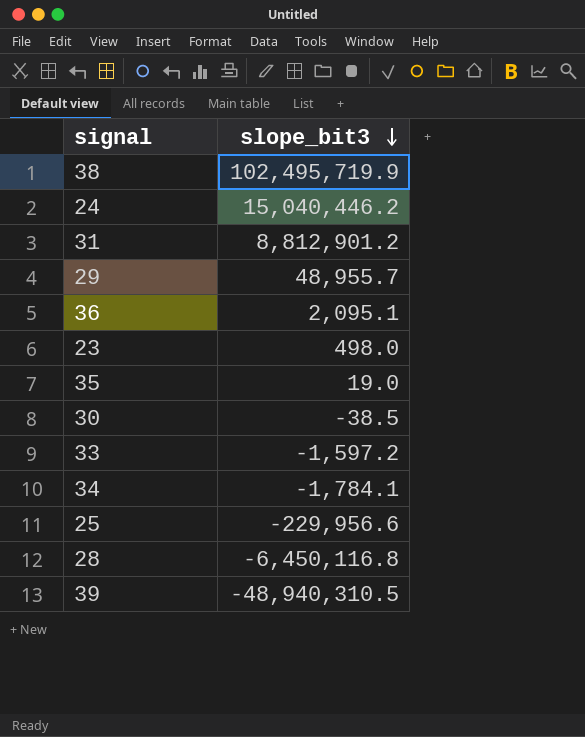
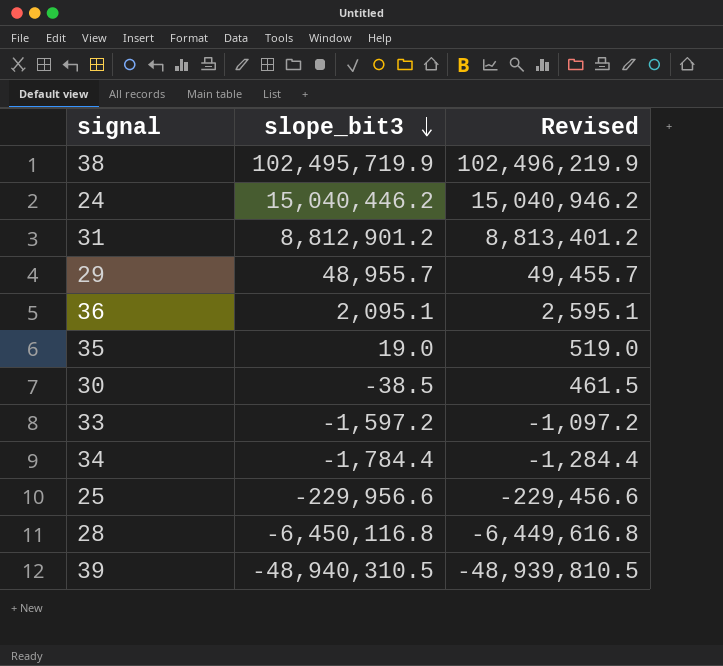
column Revised | formula: none -> [slope_bit3] + 500
row 23: 498.0 -> none
34 | slope_bit3: -1,784.1 -> -1,784.4

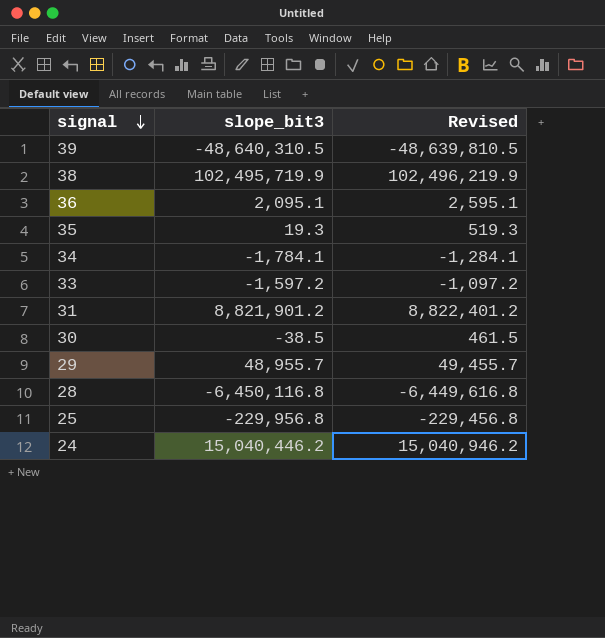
row order: slope_bit3 descending -> signal descending
39 | slope_bit3: -48,940,310.5 -> -48,640,310.5
39 | Revised: -48,939,810.5 -> -48,639,810.5
35 | slope_bit3: 19.0 -> 19.3
35 | Revised: 519.0 -> 519.3
34 | slope_bit3: -1,784.4 -> -1,784.1
34 | Revised: -1,284.4 -> -1,284.1
31 | slope_bit3: 8,812,901.2 -> 8,821,901.2
31 | Revised: 8,813,401.2 -> 8,822,401.2
25 | slope_bit3: -229,956.6 -> -229,956.8
25 | Revised: -229,456.6 -> -229,456.8

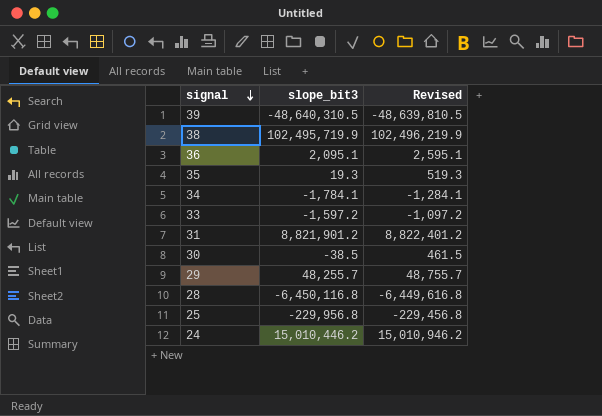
29 | slope_bit3: 48,955.7 -> 48,255.7
29 | Revised: 49,455.7 -> 48,755.7
24 | slope_bit3: 15,040,446.2 -> 15,010,446.2
24 | Revised: 15,040,946.2 -> 15,010,946.2

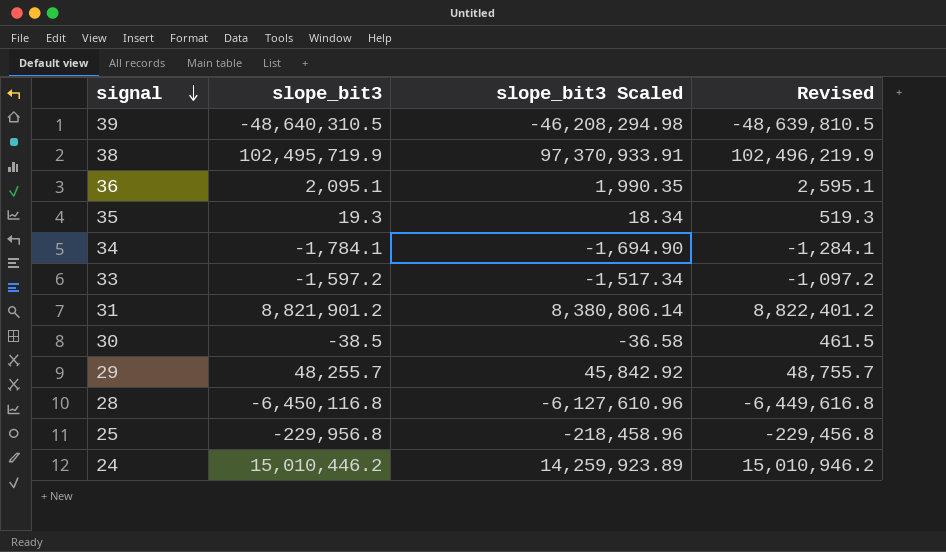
column slope_bit3 Scaled | formula: none -> [slope_bit3] * 0.95

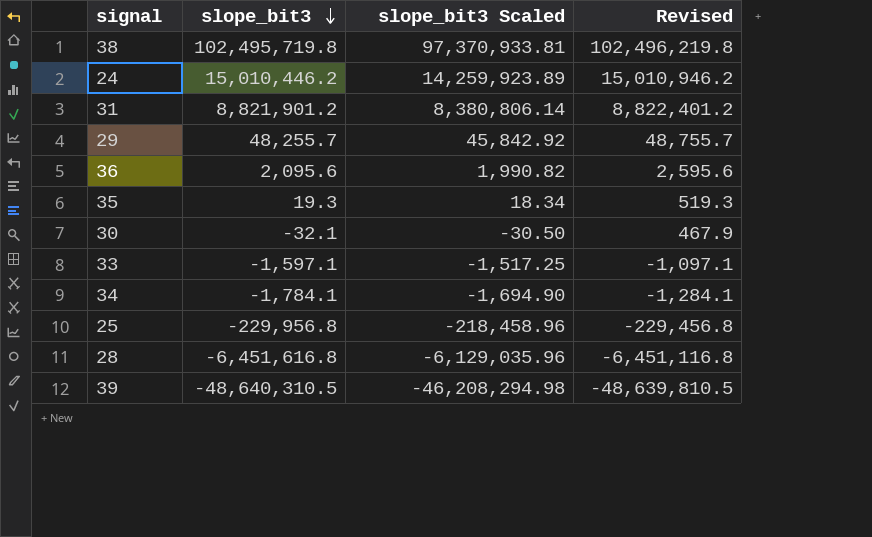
row order: signal descending -> slope_bit3 descending
38 | slope_bit3: 102,495,719.9 -> 102,495,719.8
38 | slope_bit3 Scaled: 97,370,933.91 -> 97,370,933.81
38 | Revised: 102,496,219.9 -> 102,496,219.8
36 | slope_bit3: 2,095.1 -> 2,095.6
36 | slope_bit3 Scaled: 1,990.35 -> 1,990.82
36 | Revised: 2,595.1 -> 2,595.6
30 | slope_bit3: -38.5 -> -32.1
30 | slope_bit3 Scaled: -36.58 -> -30.50
30 | Revised: 461.5 -> 467.9
33 | slope_bit3: -1,597.2 -> -1,597.1
33 | slope_bit3 Scaled: -1,517.34 -> -1,517.25
33 | Revised: -1,097.2 -> -1,097.1
28 | slope_bit3: -6,450,116.8 -> -6,451,616.8
28 | slope_bit3 Scaled: -6,127,610.96 -> -6,129,035.96
28 | Revised: -6,449,616.8 -> -6,451,116.8

